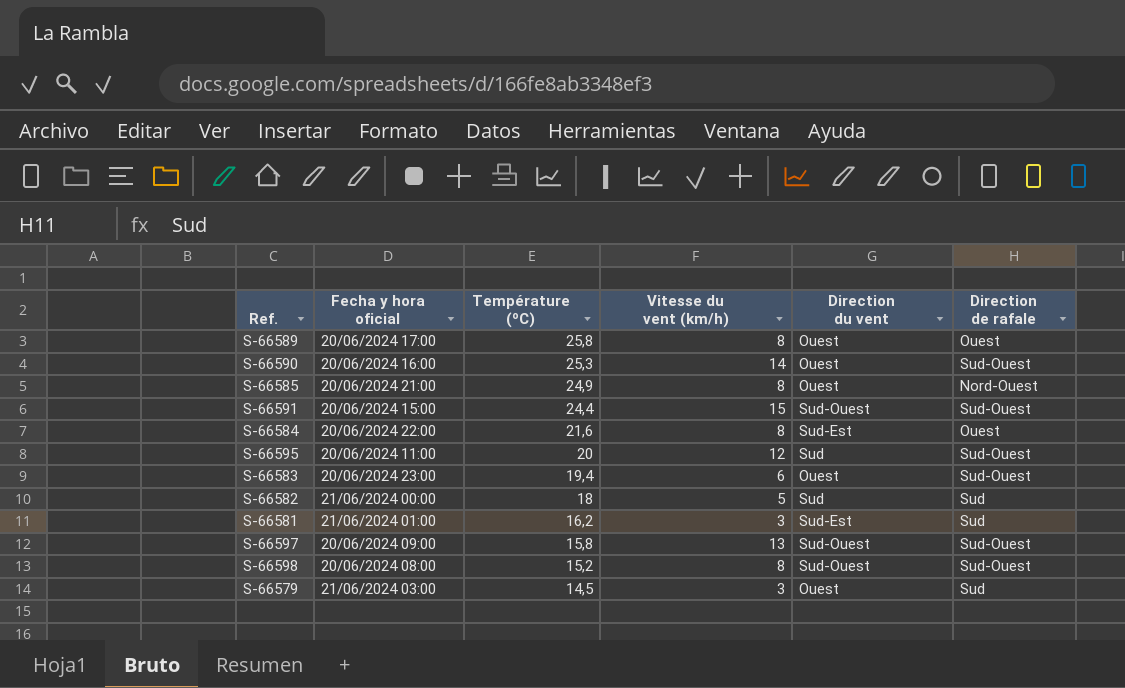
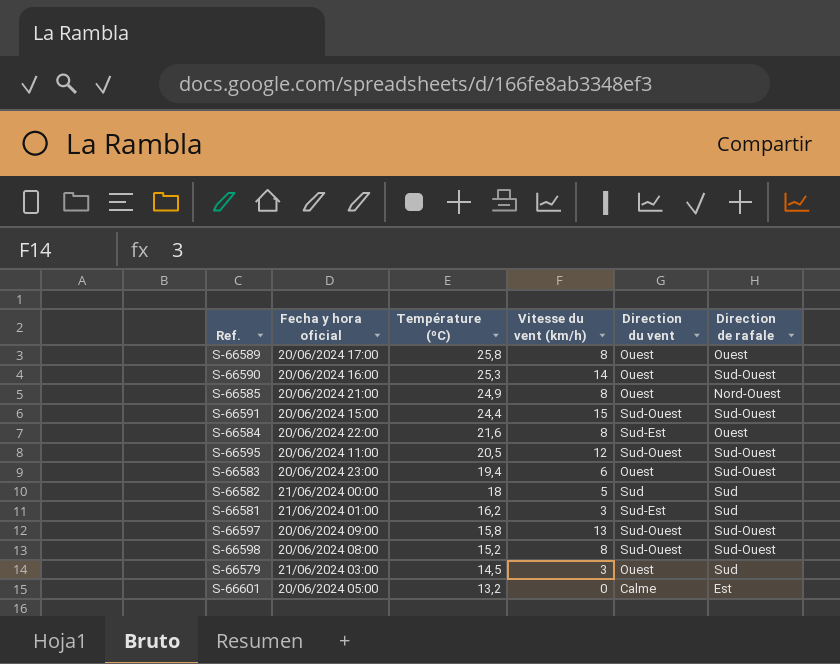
S-66595 | Température (ºC): 20 -> 20,5
S-66595 | Direction du vent: Sud -> Sud-Ouest
row S-66601: none -> 20/06/2024 05:00 | 13,2 | 0 | Calme | Est

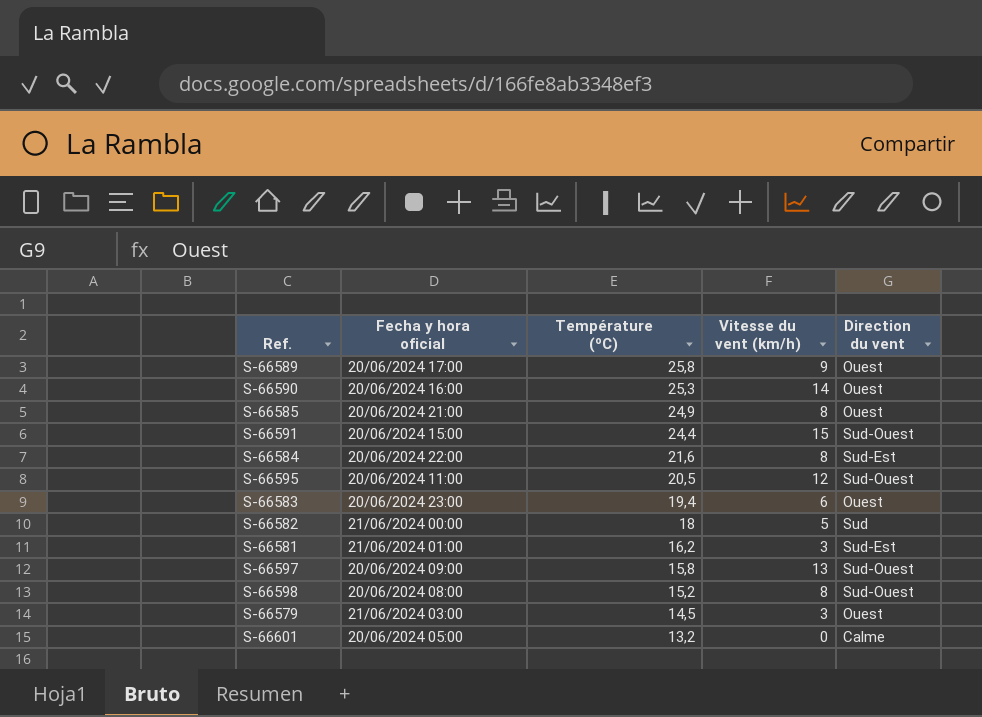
column Direction de rafale | position: 6 -> none
S-66589 | Vitesse du vent (km/h): 8 -> 9

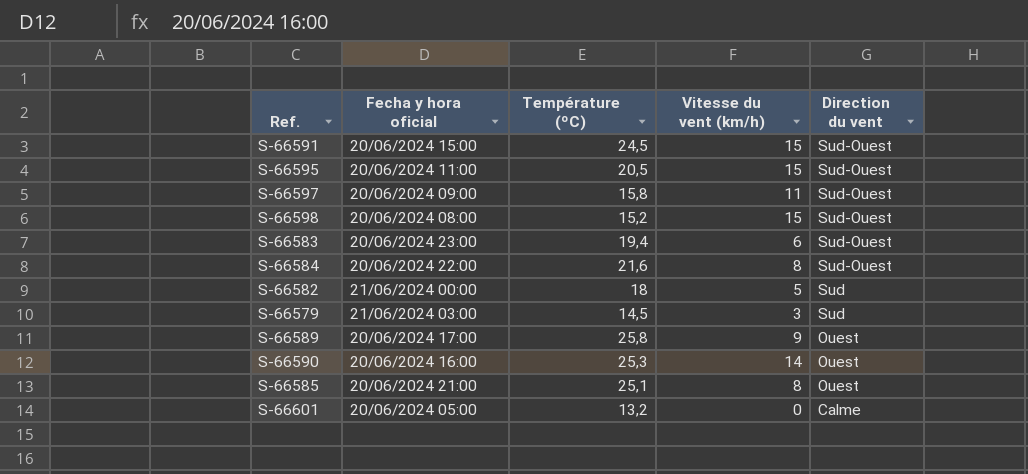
row order: Température (ºC) descending -> Direction du vent descending
row S-66581: 21/06/2024 01:00 | 16,2 | 3 | Sud-Est -> none
S-66591 | Température (ºC): 24,4 -> 24,5
S-66595 | Vitesse du vent (km/h): 12 -> 15
S-66597 | Vitesse du vent (km/h): 13 -> 11
S-66598 | Vitesse du vent (km/h): 8 -> 15
S-66583 | Direction du vent: Ouest -> Sud-Ouest
S-66584 | Direction du vent: Sud-Est -> Sud-Ouest
S-66579 | Direction du vent: Ouest -> Sud
S-66585 | Température (ºC): 24,9 -> 25,1

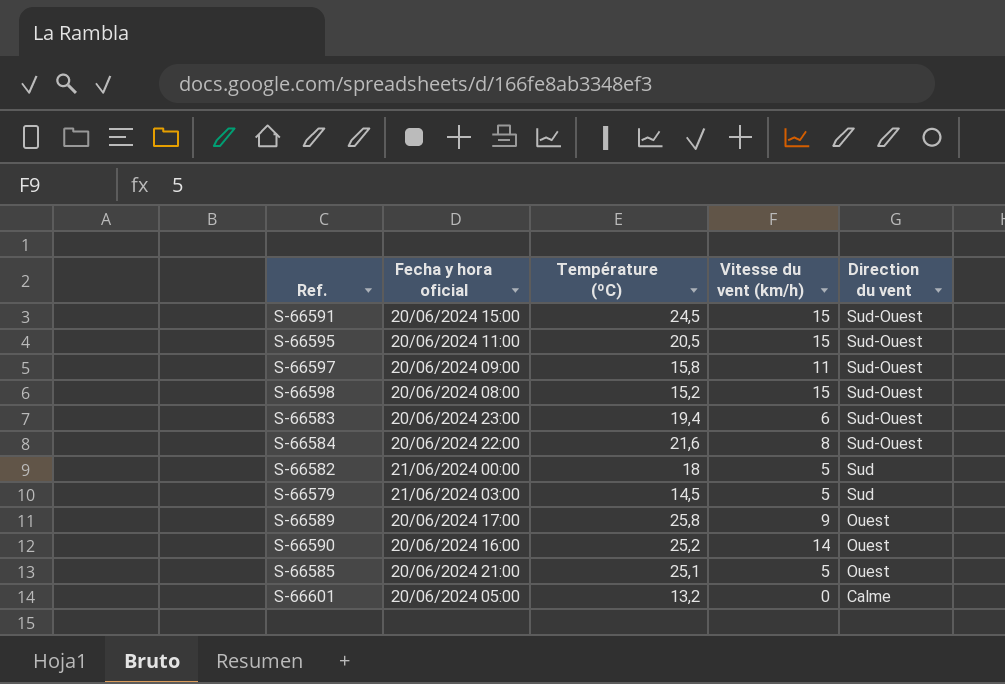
S-66579 | Vitesse du vent (km/h): 3 -> 5
S-66590 | Température (ºC): 25,3 -> 25,2
S-66585 | Vitesse du vent (km/h): 8 -> 5

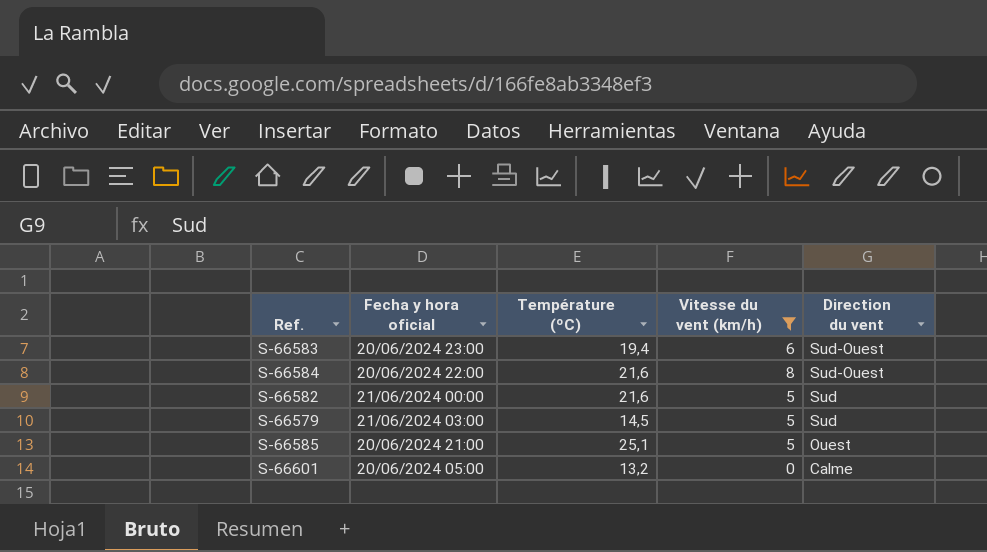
filter: none -> Vitesse du vent (km/h) <= 8
S-66582 | Température (ºC): 18 -> 21,6

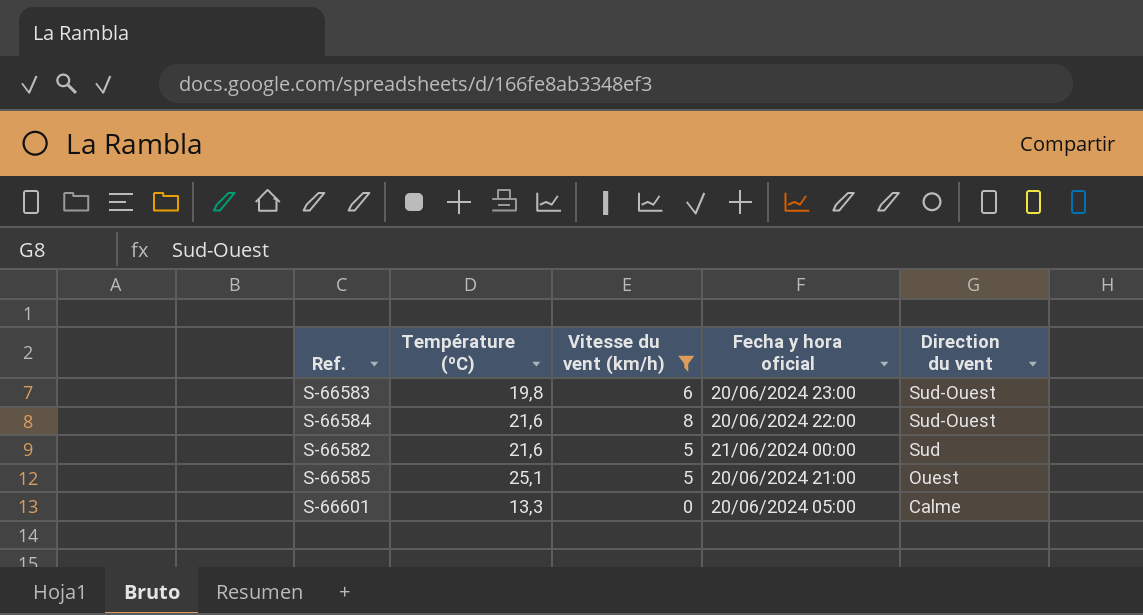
column Fecha y hora oficial | position: 2 -> 4
row S-66579: 21/06/2024 03:00 | 14,5 | 5 | Sud -> none
S-66583 | Température (ºC): 19,4 -> 19,8
S-66601 | Température (ºC): 13,2 -> 13,3

